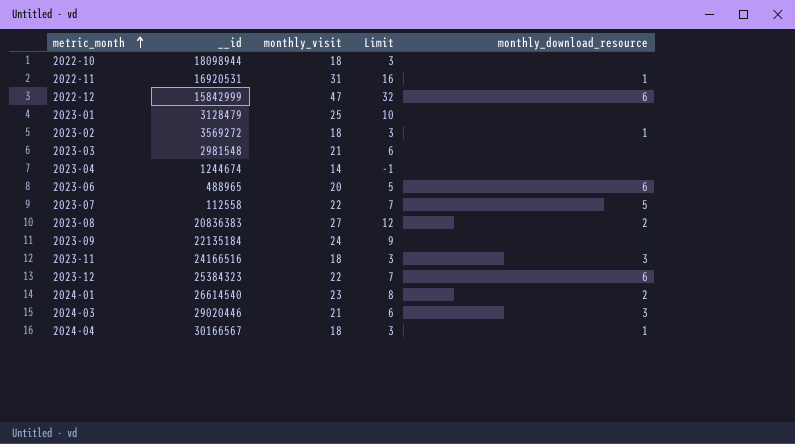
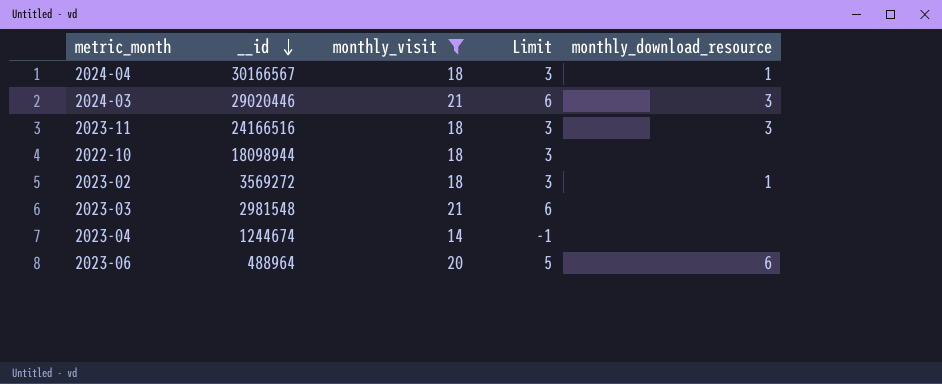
filter: none -> monthly_visit <= 21
row order: metric_month ascending -> __id descending
2023-06 | __id: 488965 -> 488964

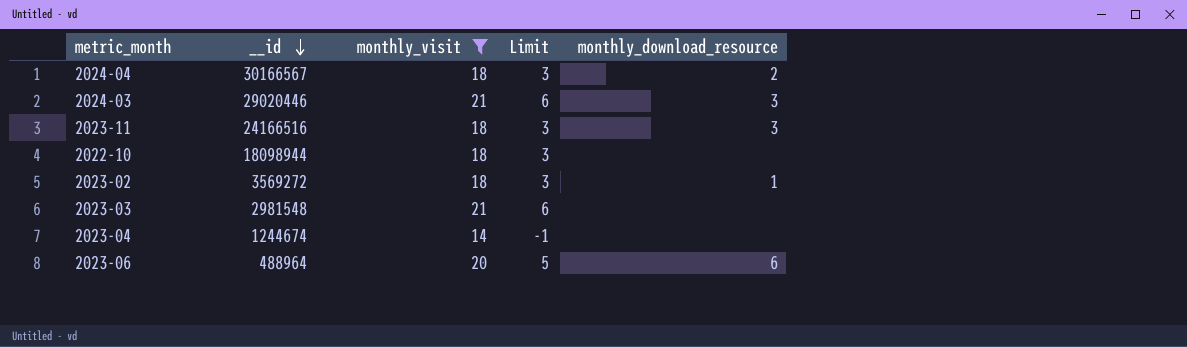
2024-04 | monthly_download_resource: 1 -> 2

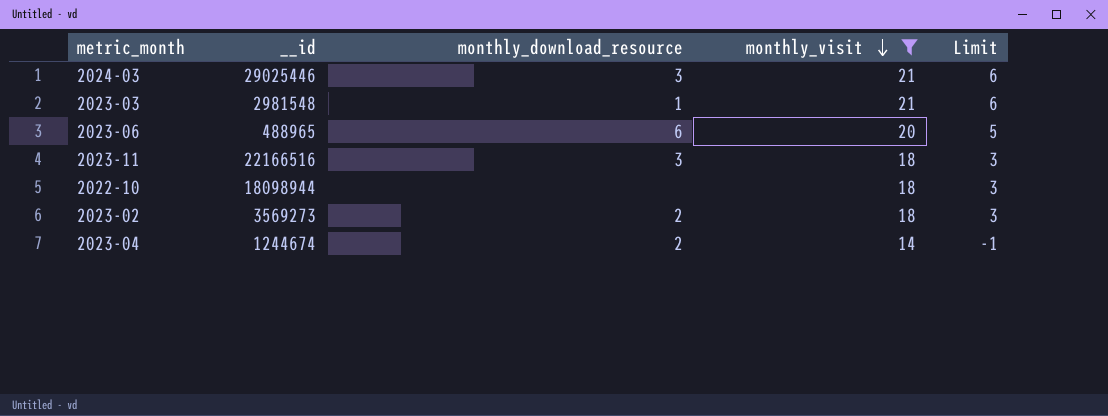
row order: __id descending -> monthly_visit descending
column monthly_download_resource | position: 5 -> 3
row 2024-04: 30166567 | 18 | 3 | 2 -> none
2024-03 | __id: 29020446 -> 29025446
2023-03 | monthly_download_resource: none -> 1
2023-06 | __id: 488964 -> 488965
2023-11 | __id: 24166516 -> 22166516
2023-02 | __id: 3569272 -> 3569273
2023-02 | monthly_download_resource: 1 -> 2
2023-04 | monthly_download_resource: none -> 2

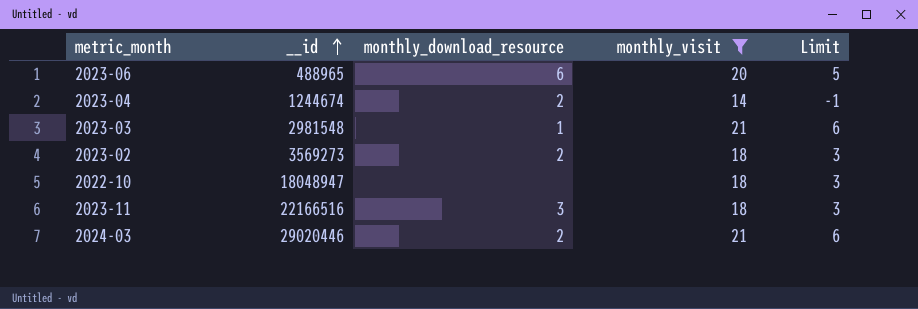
row order: monthly_visit descending -> __id ascending
2022-10 | __id: 18098944 -> 18048947
2024-03 | __id: 29025446 -> 29020446
2024-03 | monthly_download_resource: 3 -> 2

